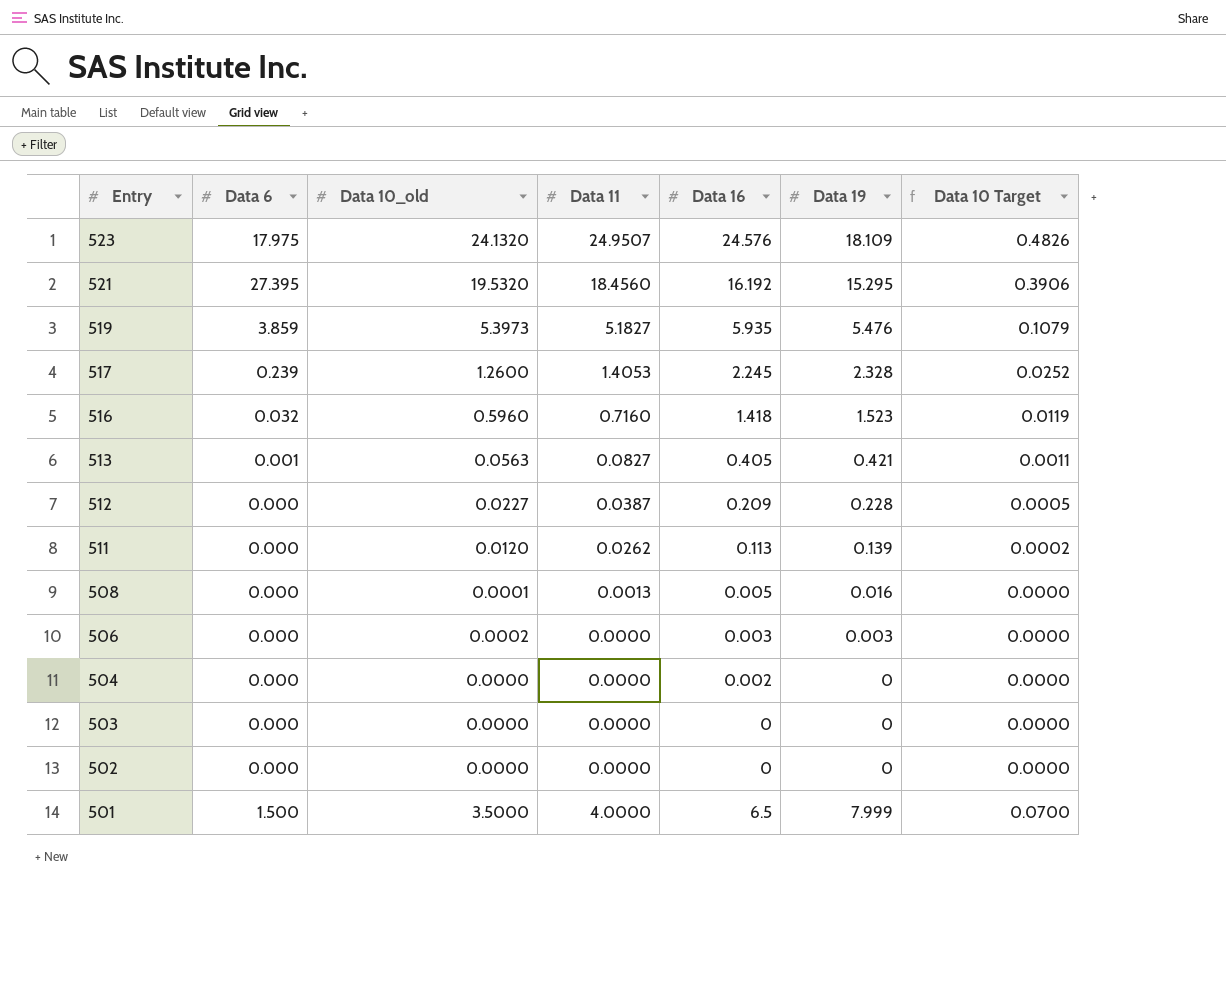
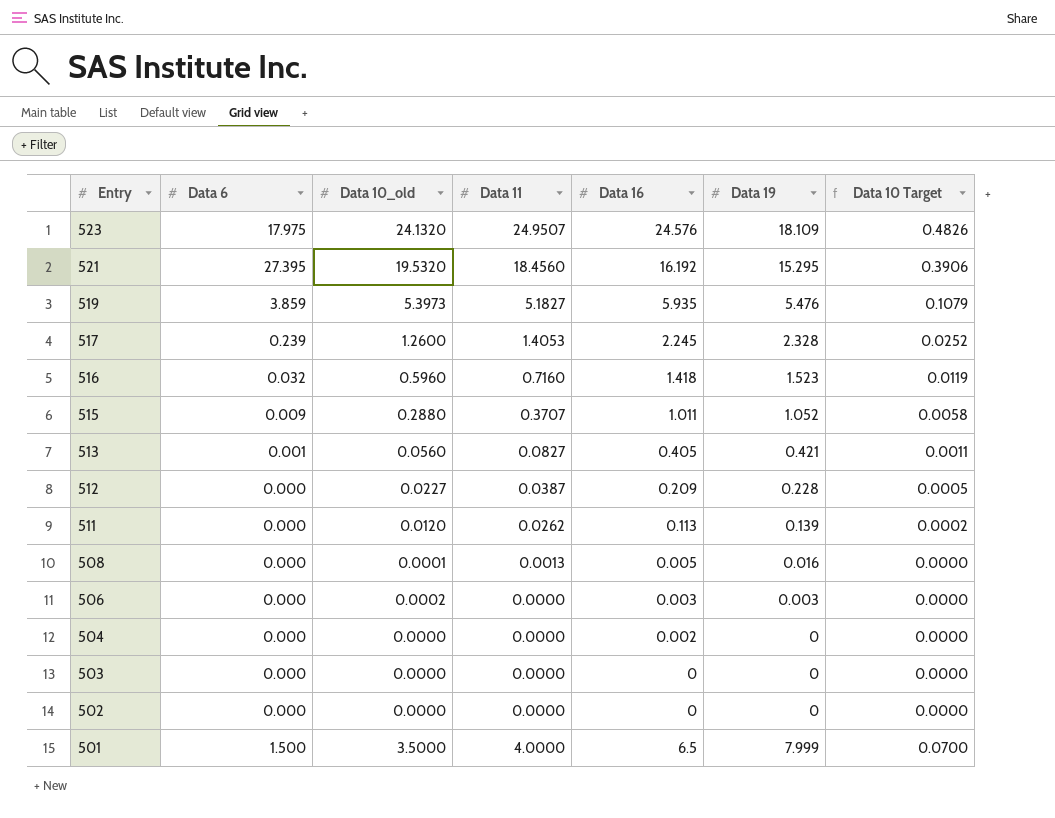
row 515: none -> 0.009 | 0.2880 | 0.3707 | 1.011 | 1.052 | 0.0058
513 | Data 10_old: 0.0563 -> 0.0560

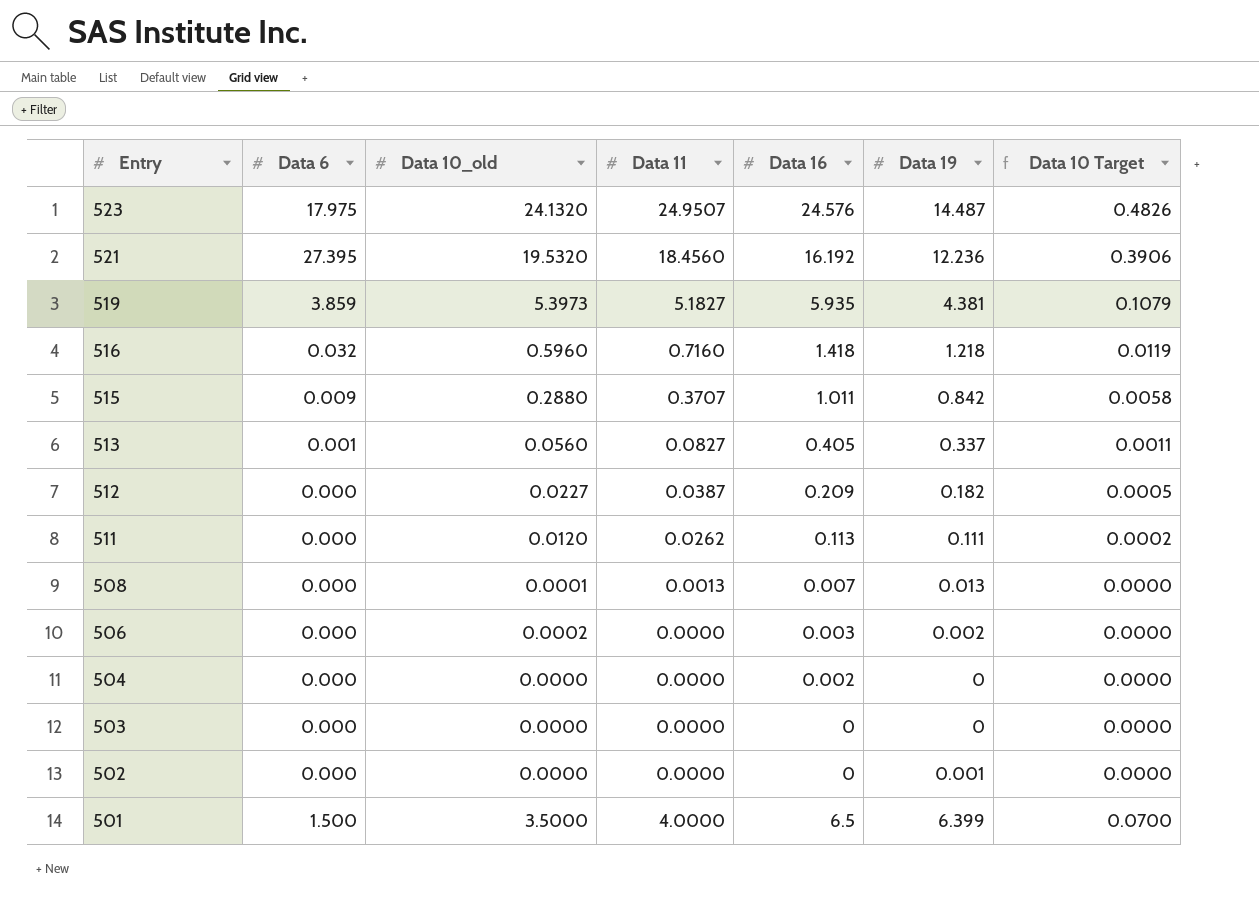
row 517: 0.239 | 1.2600 | 1.4053 | 2.245 | 2.328 | 0.0252 -> none
523 | Data 19: 18.109 -> 14.487
521 | Data 19: 15.295 -> 12.236
519 | Data 19: 5.476 -> 4.381
516 | Data 19: 1.523 -> 1.218
515 | Data 19: 1.052 -> 0.842
513 | Data 19: 0.421 -> 0.337
512 | Data 19: 0.228 -> 0.182
511 | Data 19: 0.139 -> 0.111
508 | Data 16: 0.005 -> 0.007
508 | Data 19: 0.016 -> 0.013
506 | Data 19: 0.003 -> 0.002
502 | Data 19: 0 -> 0.001
501 | Data 19: 7.999 -> 6.399

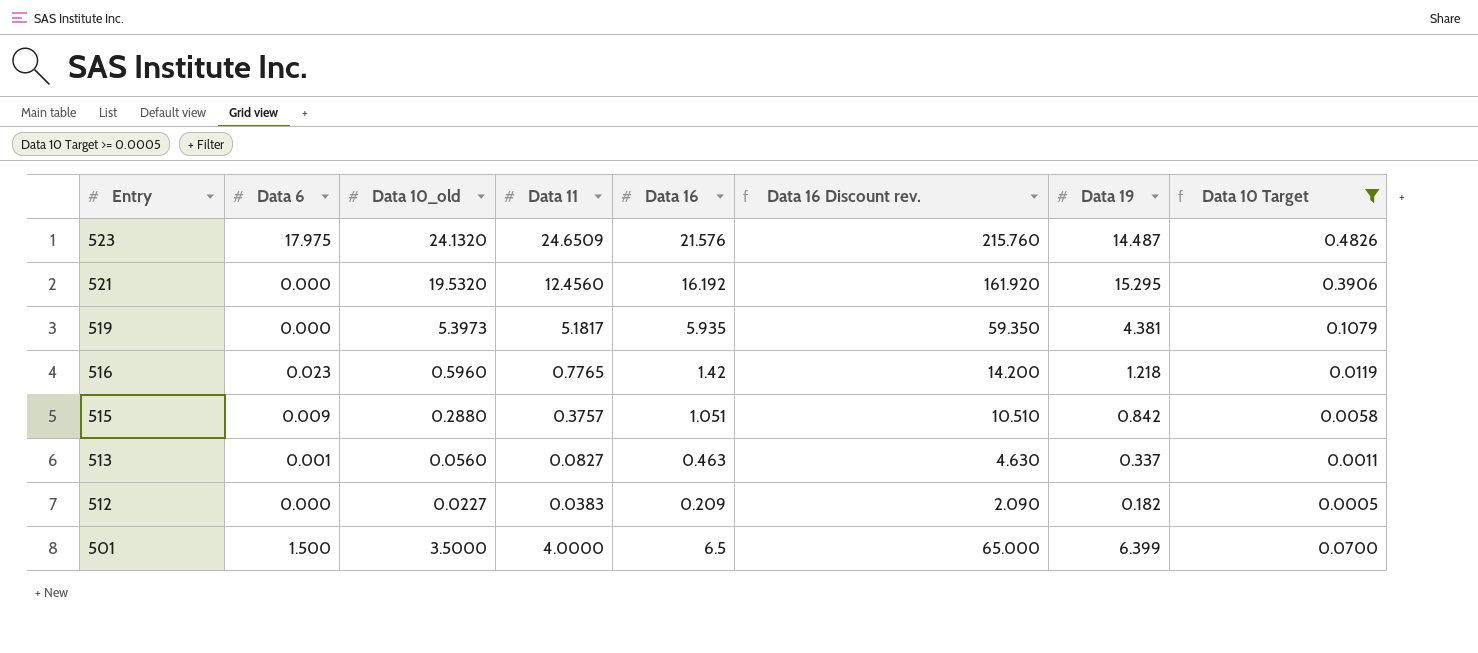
filter: none -> Data 10 Target >= 0.0005
column Data 16 Discount rev. | formula: none -> [Data 16] * 10
523 | Data 11: 24.9507 -> 24.6509
523 | Data 16: 24.576 -> 21.576
521 | Data 6: 27.395 -> 0.000
521 | Data 11: 18.4560 -> 12.4560
521 | Data 19: 12.236 -> 15.295
519 | Data 6: 3.859 -> 0.000
519 | Data 11: 5.1827 -> 5.1817
516 | Data 6: 0.032 -> 0.023
516 | Data 11: 0.7160 -> 0.7765
516 | Data 16: 1.418 -> 1.42
515 | Data 11: 0.3707 -> 0.3757
515 | Data 16: 1.011 -> 1.051
513 | Data 16: 0.405 -> 0.463
512 | Data 11: 0.0387 -> 0.0383

